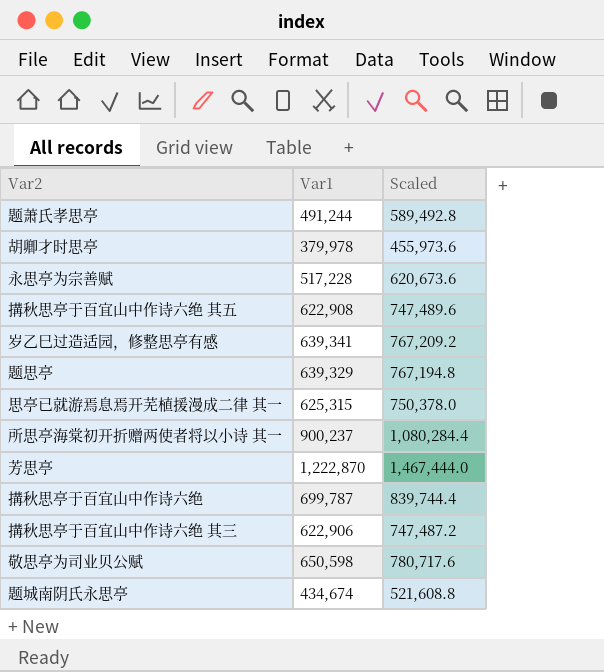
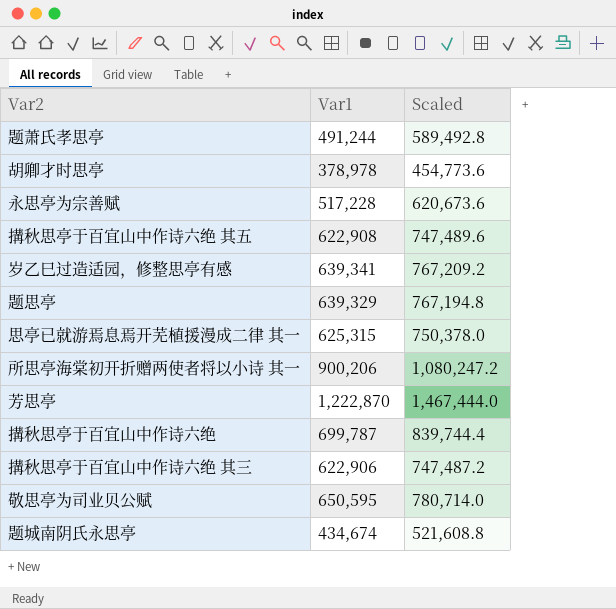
胡卿才时思亭 | Var1: 379,978 -> 378,978
胡卿才时思亭 | Scaled: 455,973.6 -> 454,773.6
所思亭海棠初开折赠两使者将以小诗 其一 | Var1: 900,237 -> 900,206
所思亭海棠初开折赠两使者将以小诗 其一 | Scaled: 1,080,284.4 -> 1,080,247.2
敬思亭为司业贝公赋 | Var1: 650,598 -> 650,595
敬思亭为司业贝公赋 | Scaled: 780,717.6 -> 780,714.0

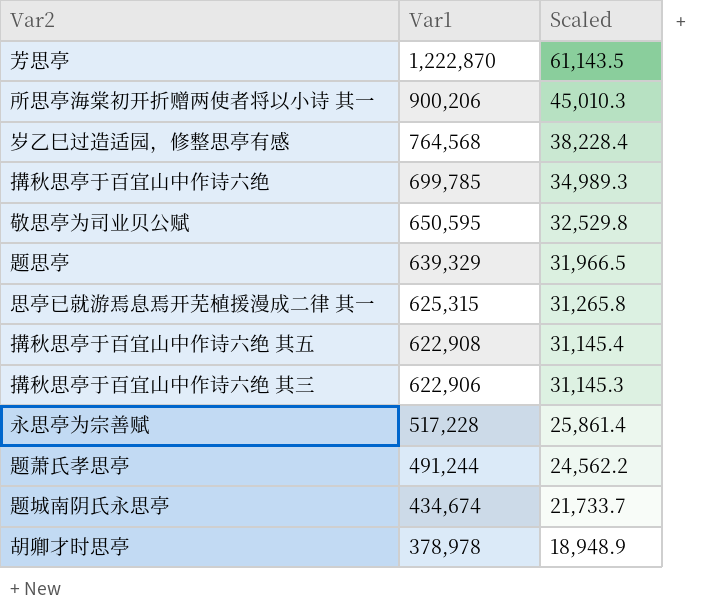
row order: none -> Var1 descending
column Scaled | formula: [Var1] * 1.2 -> [Var1] * 0.05
岁乙巳过造适园，修整思亭有感 | Var1: 639,341 -> 764,568
搆秋思亭于百宜山中作诗六绝 | Var1: 699,787 -> 699,785

